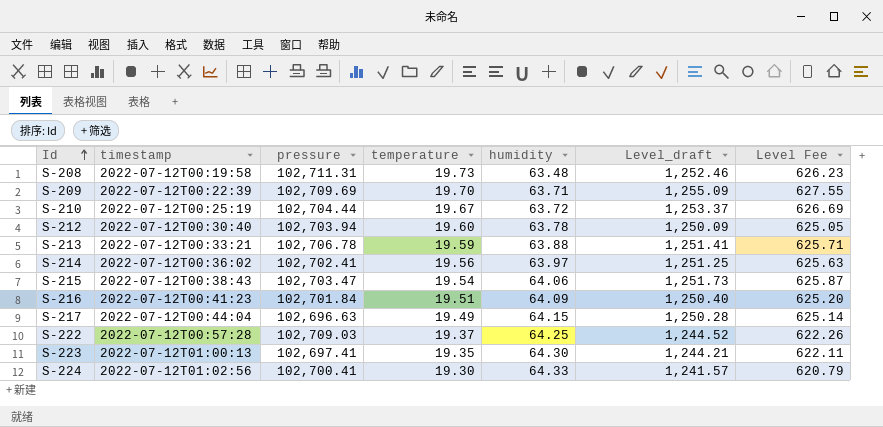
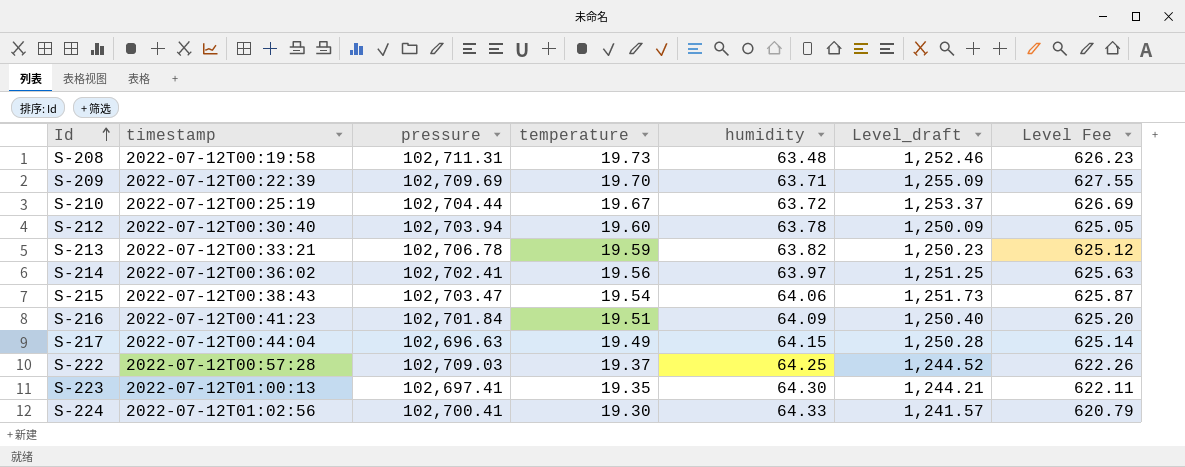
S-213 | humidity: 63.88 -> 63.82
S-213 | Level_draft: 1,251.41 -> 1,250.23
S-213 | Level Fee: 625.71 -> 625.12

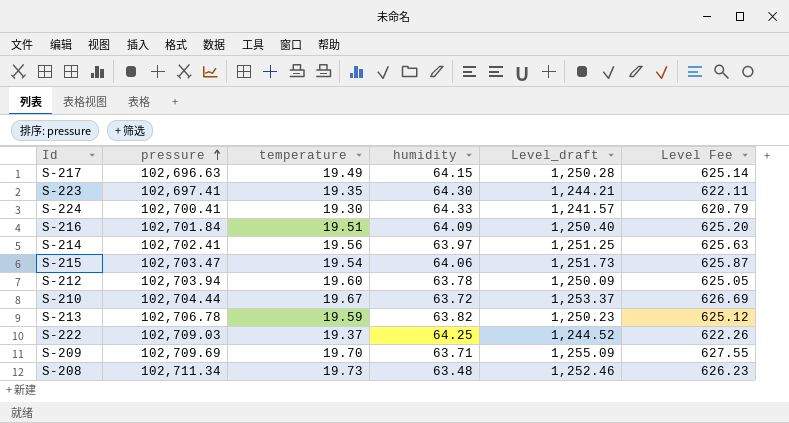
row order: Id ascending -> pressure ascending
column timestamp | position: 2 -> none
S-208 | pressure: 102,711.31 -> 102,711.34

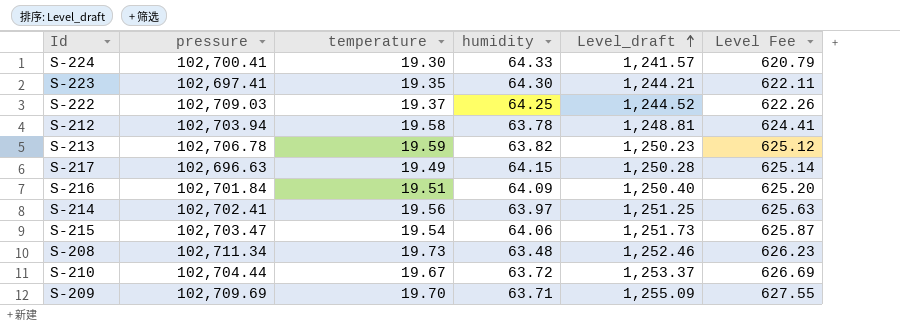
row order: pressure ascending -> Level_draft ascending
S-212 | temperature: 19.60 -> 19.58
S-212 | Level_draft: 1,250.09 -> 1,248.81
S-212 | Level Fee: 625.05 -> 624.41

